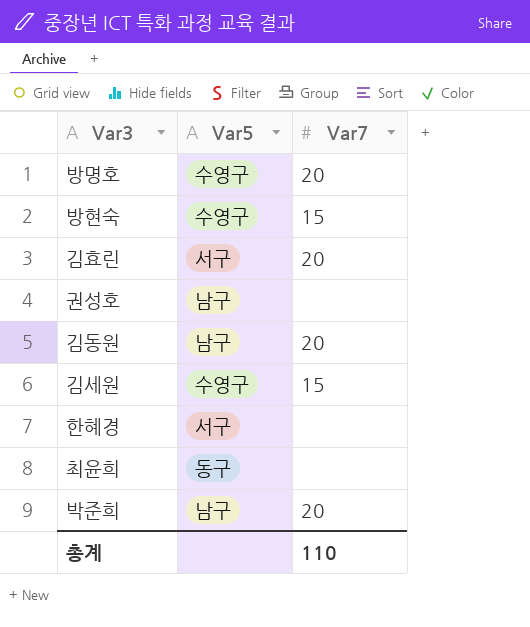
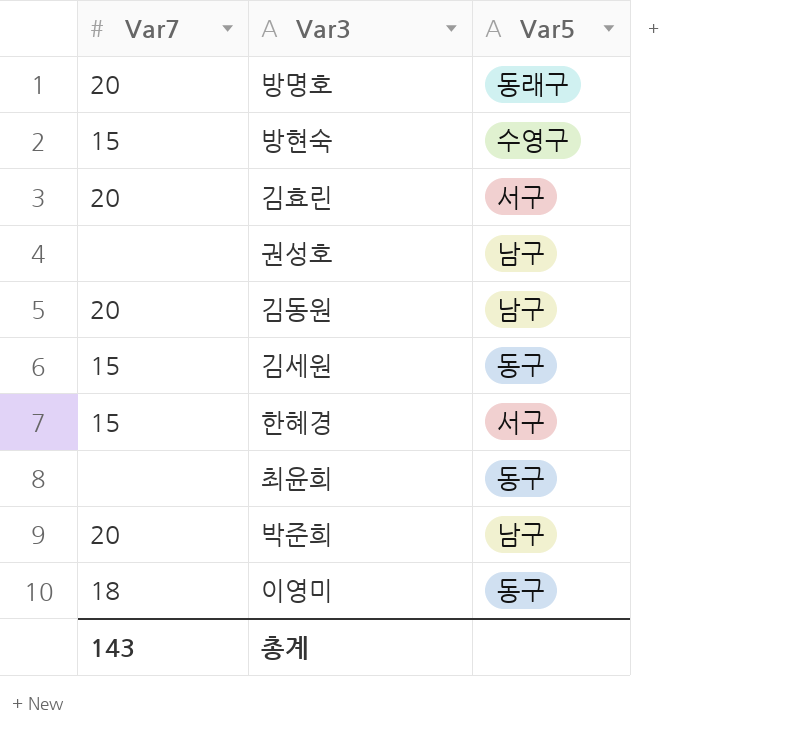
column Var7 | position: 3 -> 1
방명호 | Var5: 수영구 -> 동래구
김세원 | Var5: 수영구 -> 동구
한혜경 | Var7: none -> 15
row 이영미: none -> 18 | 동구
총계 | Var7: 110 -> 143

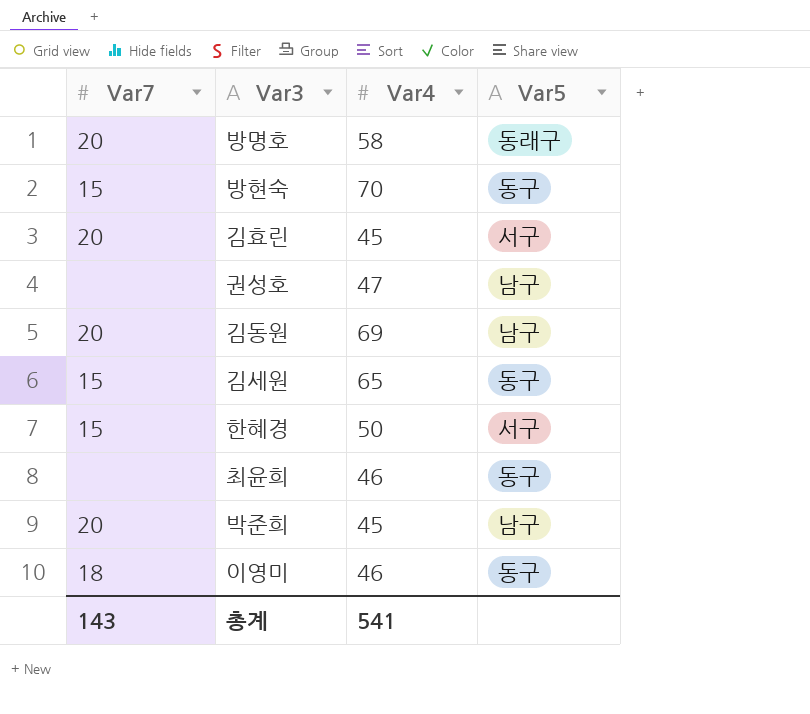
column Var4 | position: none -> 3
방현숙 | Var5: 수영구 -> 동구

